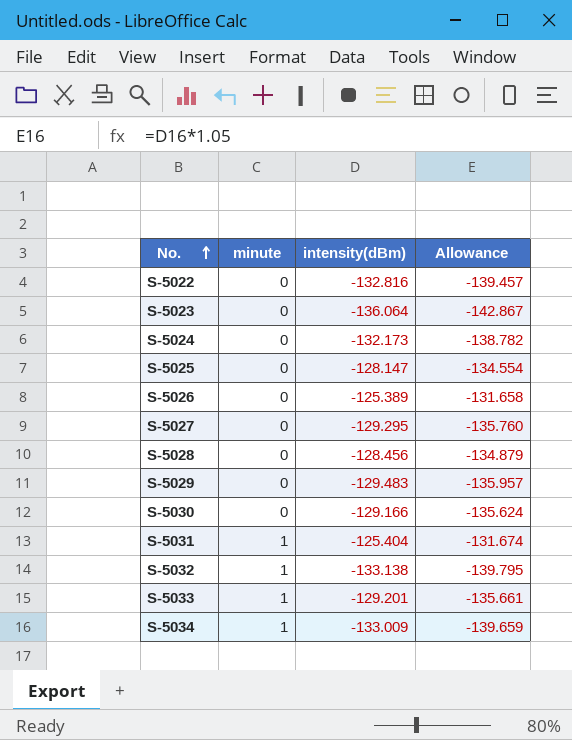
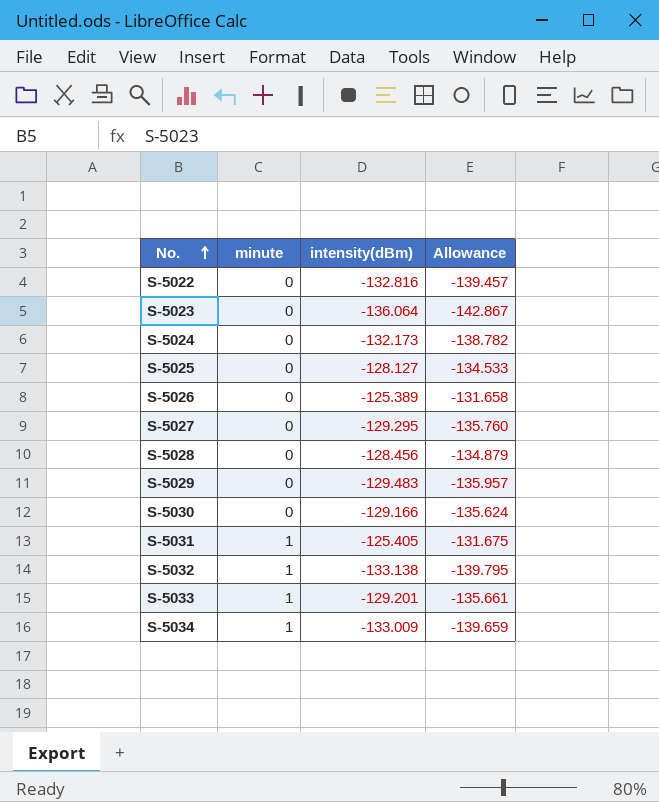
S-5025 | intensity(dBm): -128.147 -> -128.127
S-5025 | Allowance: -134.554 -> -134.533
S-5031 | intensity(dBm): -125.404 -> -125.405
S-5031 | Allowance: -131.674 -> -131.675

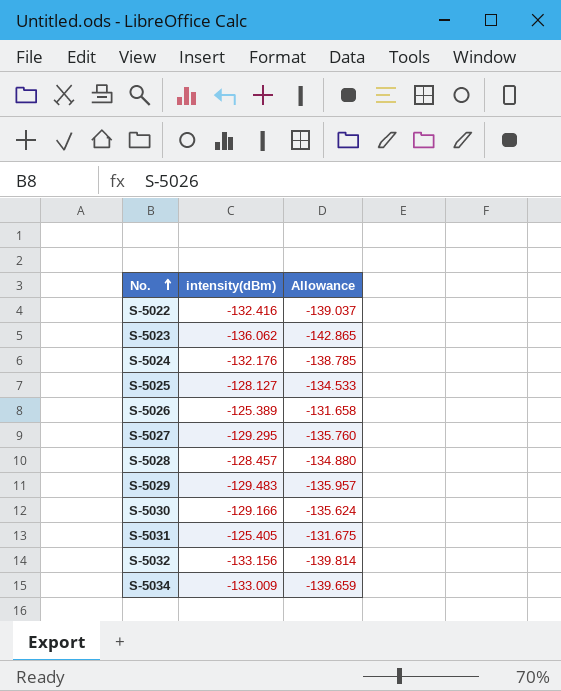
column minute | position: 2 -> none
row S-5033: 1 | -129.201 | -135.661 -> none
S-5022 | intensity(dBm): -132.816 -> -132.416
S-5022 | Allowance: -139.457 -> -139.037
S-5023 | intensity(dBm): -136.064 -> -136.062
S-5023 | Allowance: -142.867 -> -142.865
S-5024 | intensity(dBm): -132.173 -> -132.176
S-5024 | Allowance: -138.782 -> -138.785
S-5028 | intensity(dBm): -128.456 -> -128.457
S-5028 | Allowance: -134.879 -> -134.880
S-5032 | intensity(dBm): -133.138 -> -133.156
S-5032 | Allowance: -139.795 -> -139.814

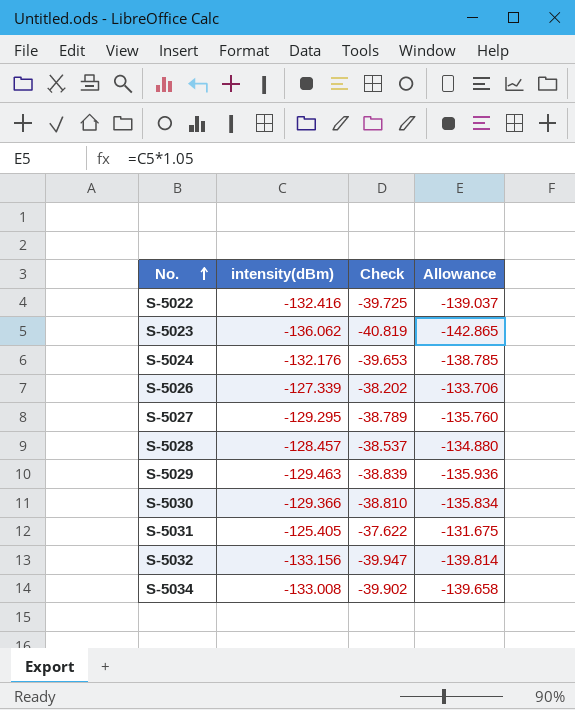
column Check | formula: none -> [intensity(dBm)] * 0.3
row S-5025: -128.127 | -134.533 -> none
S-5026 | intensity(dBm): -125.389 -> -127.339
S-5026 | Allowance: -131.658 -> -133.706
S-5029 | intensity(dBm): -129.483 -> -129.463
S-5029 | Allowance: -135.957 -> -135.936
S-5030 | intensity(dBm): -129.166 -> -129.366
S-5030 | Allowance: -135.624 -> -135.834
S-5034 | intensity(dBm): -133.009 -> -133.008
S-5034 | Allowance: -139.659 -> -139.658

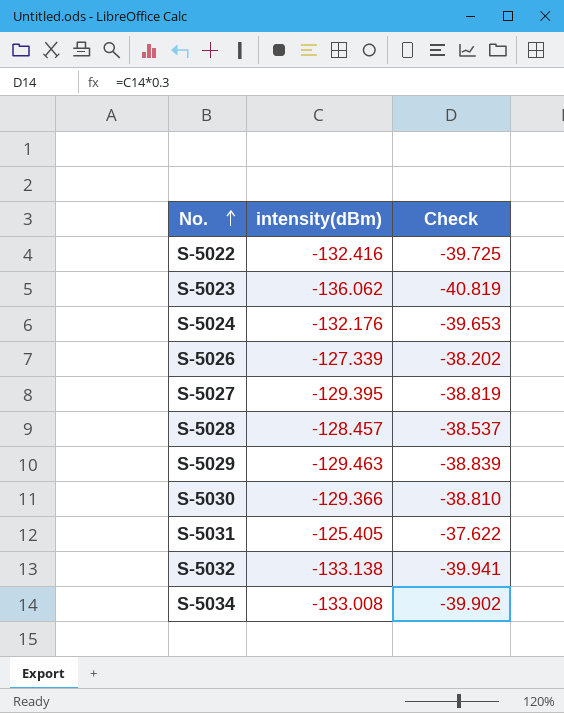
column Allowance | formula: [intensity(dBm)] * 1.05 -> none
S-5027 | intensity(dBm): -129.295 -> -129.395
S-5027 | Check: -38.789 -> -38.819
S-5032 | intensity(dBm): -133.156 -> -133.138
S-5032 | Check: -39.947 -> -39.941

